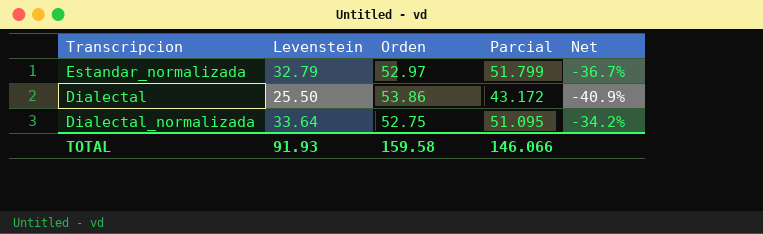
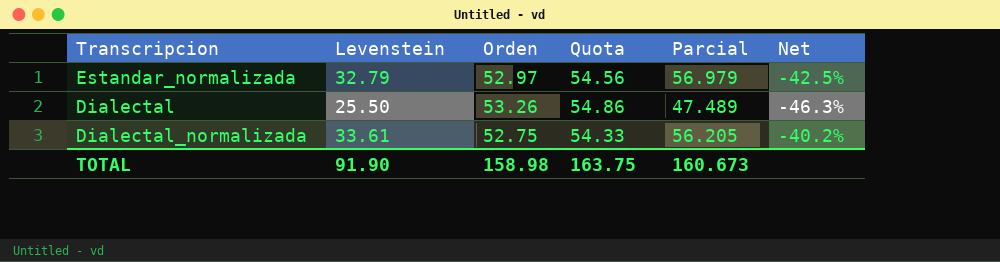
column Quota | formula: none -> [Orden] * 1.03
Estandar_normalizada | Parcial: 51.799 -> 56.979
Estandar_normalizada | Net: -36.7% -> -42.5%
Dialectal | Orden: 53.86 -> 53.26
Dialectal | Parcial: 43.172 -> 47.489
Dialectal | Net: -40.9% -> -46.3%
Dialectal_normalizada | Levenstein: 33.64 -> 33.61
Dialectal_normalizada | Parcial: 51.095 -> 56.205
Dialectal_normalizada | Net: -34.2% -> -40.2%
TOTAL | Levenstein: 91.93 -> 91.90
TOTAL | Orden: 159.58 -> 158.98
TOTAL | Parcial: 146.066 -> 160.673

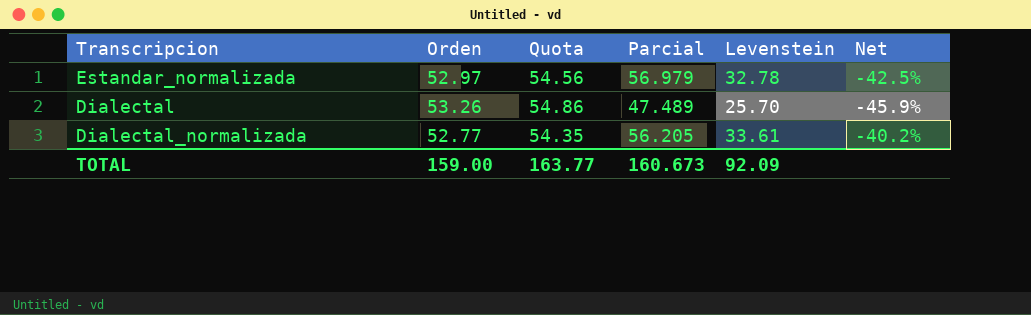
column Levenstein | position: 2 -> 5
Estandar_normalizada | Levenstein: 32.79 -> 32.78
Dialectal | Levenstein: 25.50 -> 25.70
Dialectal | Net: -46.3% -> -45.9%
Dialectal_normalizada | Orden: 52.75 -> 52.77
Dialectal_normalizada | Quota: 54.33 -> 54.35
TOTAL | Orden: 158.98 -> 159.00
TOTAL | Quota: 163.75 -> 163.77
TOTAL | Levenstein: 91.90 -> 92.09

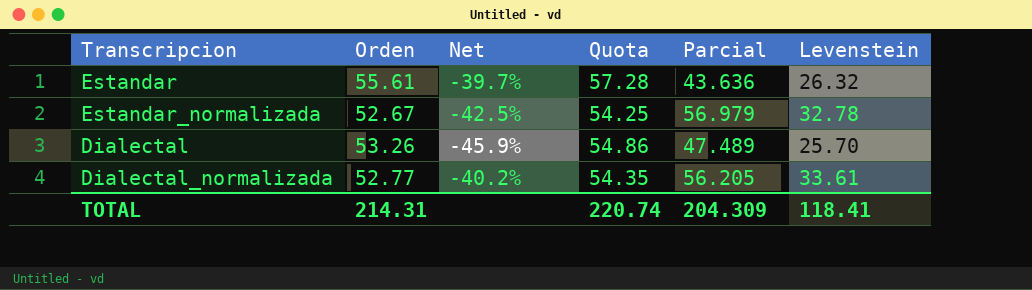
column Net | position: 6 -> 3
row Estandar: none -> 55.61 | -39.7% | 57.28 | 43.636 | 26.32
Estandar_normalizada | Orden: 52.97 -> 52.67
Estandar_normalizada | Quota: 54.56 -> 54.25
TOTAL | Orden: 159.00 -> 214.31
TOTAL | Quota: 163.77 -> 220.74
TOTAL | Parcial: 160.673 -> 204.309
TOTAL | Levenstein: 92.09 -> 118.41

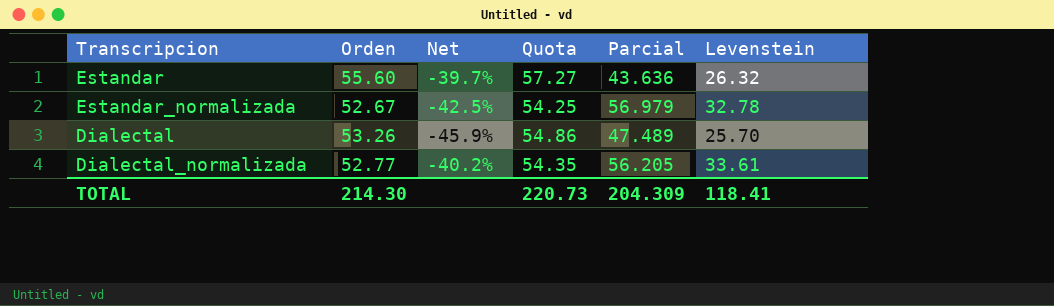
Estandar | Orden: 55.61 -> 55.60
Estandar | Quota: 57.28 -> 57.27
TOTAL | Orden: 214.31 -> 214.30
TOTAL | Quota: 220.74 -> 220.73

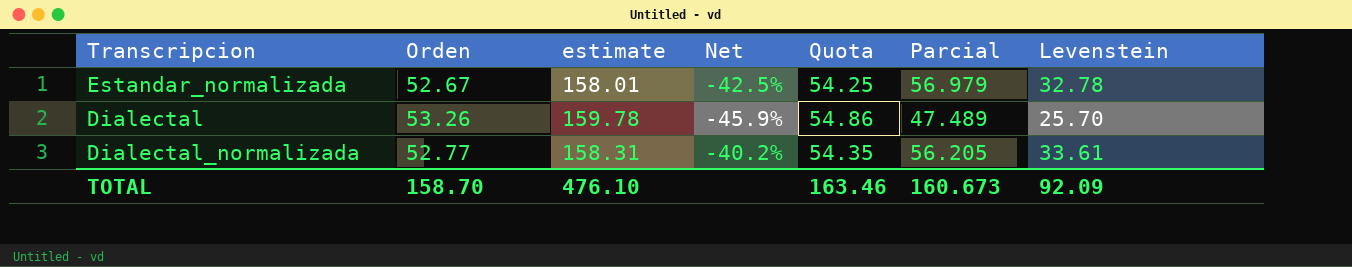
column estimate | formula: none -> [Orden] * 3
row Estandar: 55.60 | -39.7% | 57.27 | 43.636 | 26.32 -> none
TOTAL | Orden: 214.30 -> 158.70
TOTAL | Quota: 220.73 -> 163.46
TOTAL | Parcial: 204.309 -> 160.673
TOTAL | Levenstein: 118.41 -> 92.09

